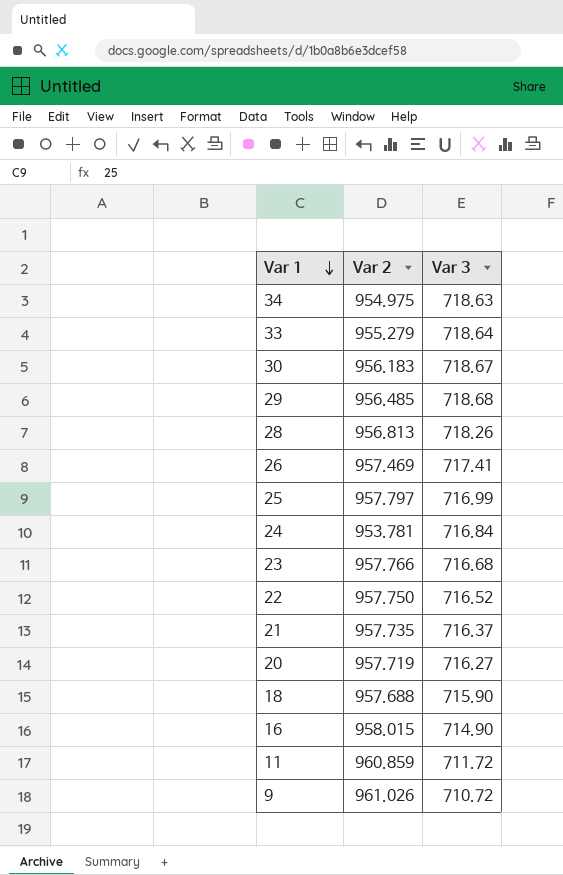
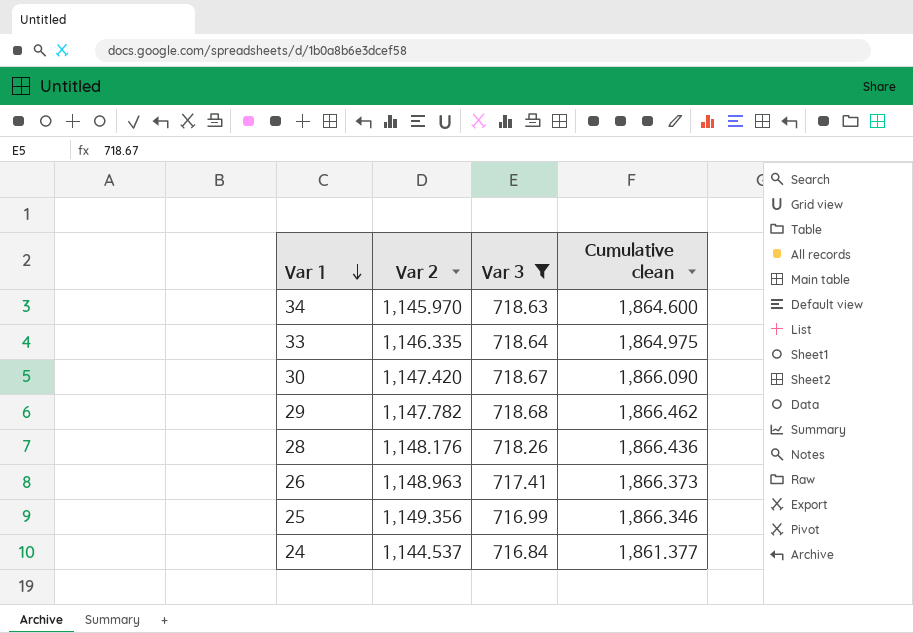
filter: none -> Var 3 >= 716.84
column Cumulative clean | formula: none -> [Var 2] + [Var 3]
34 | Var 2: 954.975 -> 1,145.970
33 | Var 2: 955.279 -> 1,146.335
30 | Var 2: 956.183 -> 1,147.420
29 | Var 2: 956.485 -> 1,147.782
28 | Var 2: 956.813 -> 1,148.176
26 | Var 2: 957.469 -> 1,148.963
25 | Var 2: 957.797 -> 1,149.356
24 | Var 2: 953.781 -> 1,144.537

